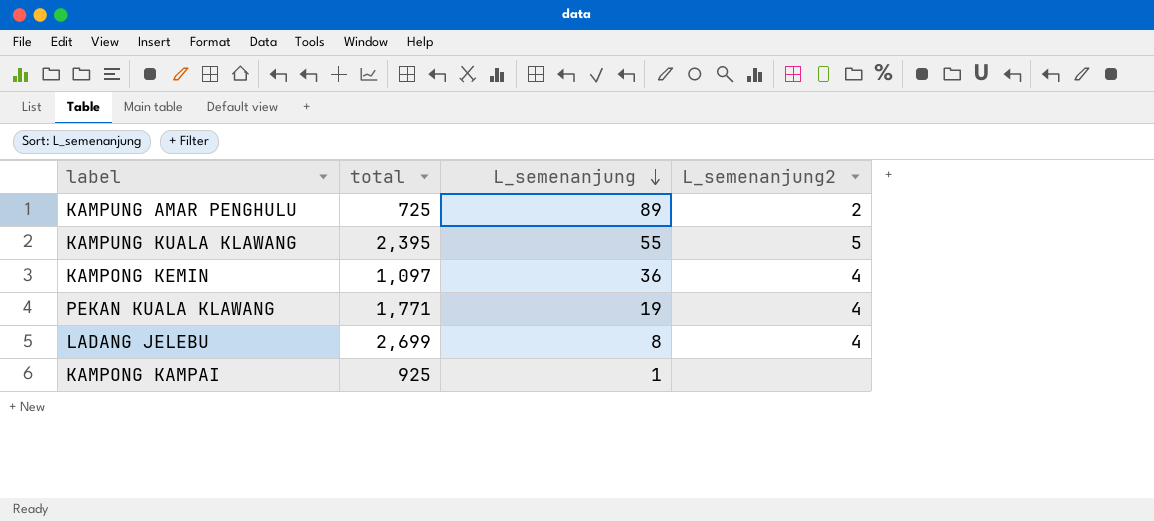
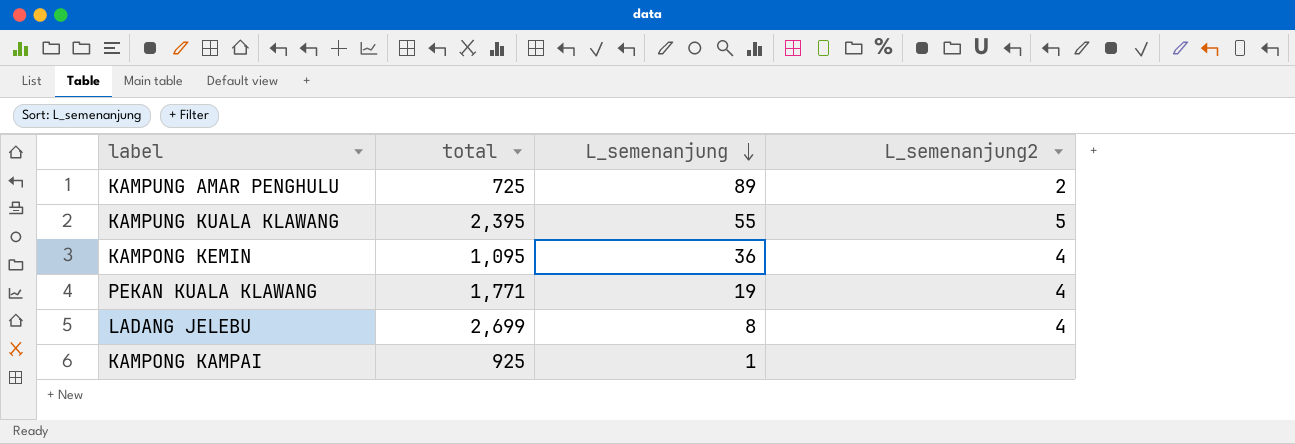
KAMPONG KEMIN | total: 1,097 -> 1,095

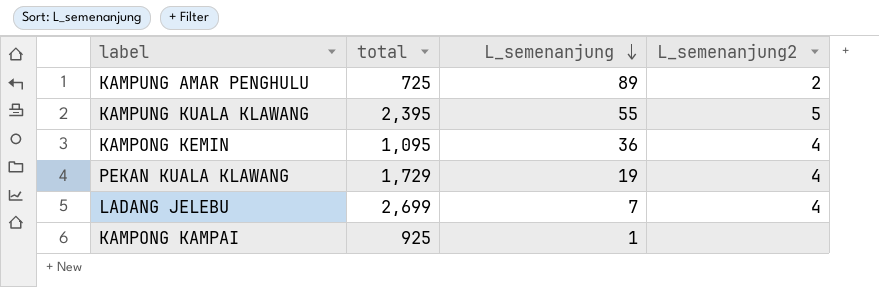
PEKAN KUALA KLAWANG | total: 1,771 -> 1,729
LADANG JELEBU | L_semenanjung: 8 -> 7

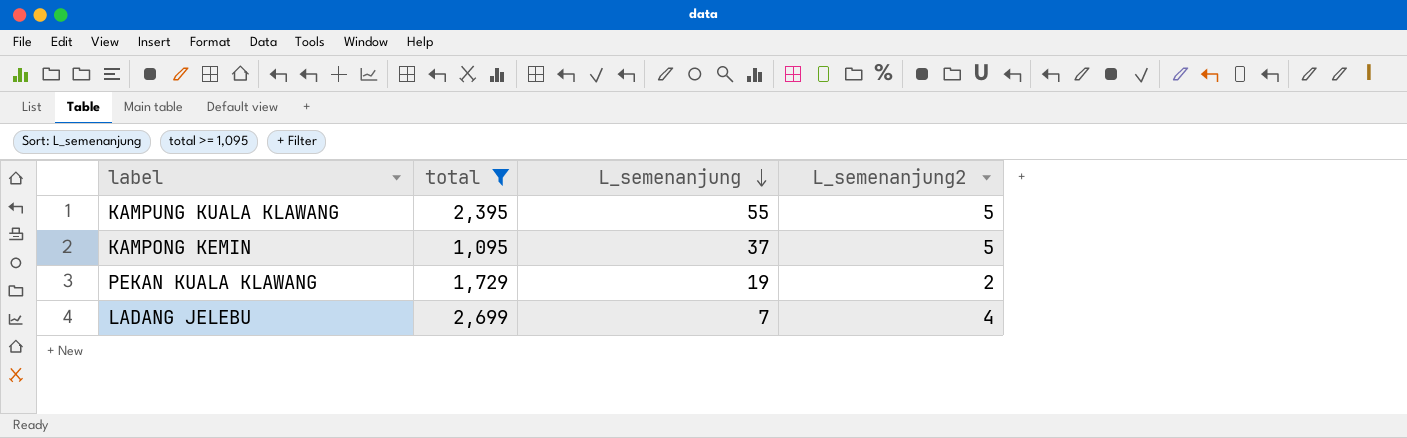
filter: none -> total >= 1,095
KAMPONG KEMIN | L_semenanjung: 36 -> 37
KAMPONG KEMIN | L_semenanjung2: 4 -> 5
PEKAN KUALA KLAWANG | L_semenanjung2: 4 -> 2

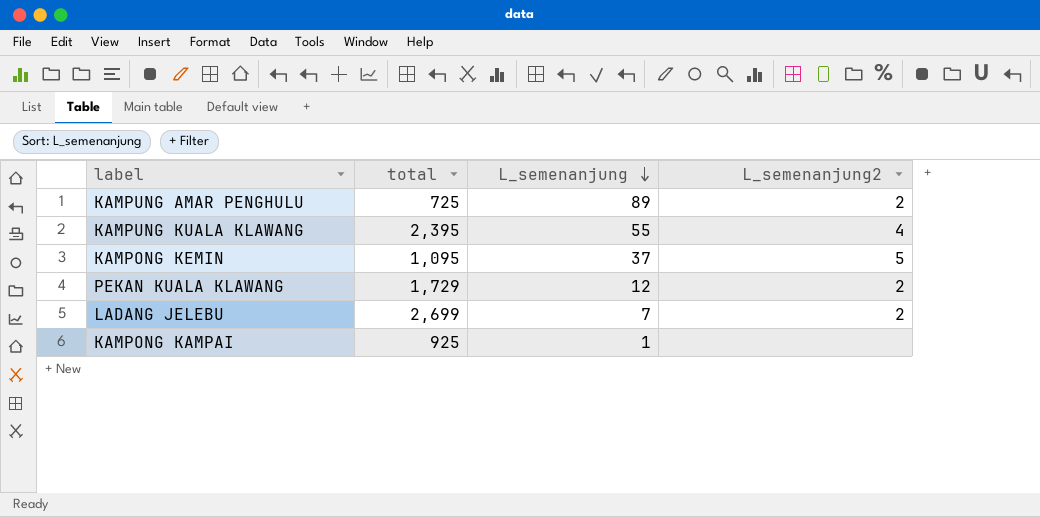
filter: total >= 1,095 -> none
KAMPUNG KUALA KLAWANG | L_semenanjung2: 5 -> 4
PEKAN KUALA KLAWANG | L_semenanjung: 19 -> 12
LADANG JELEBU | L_semenanjung2: 4 -> 2

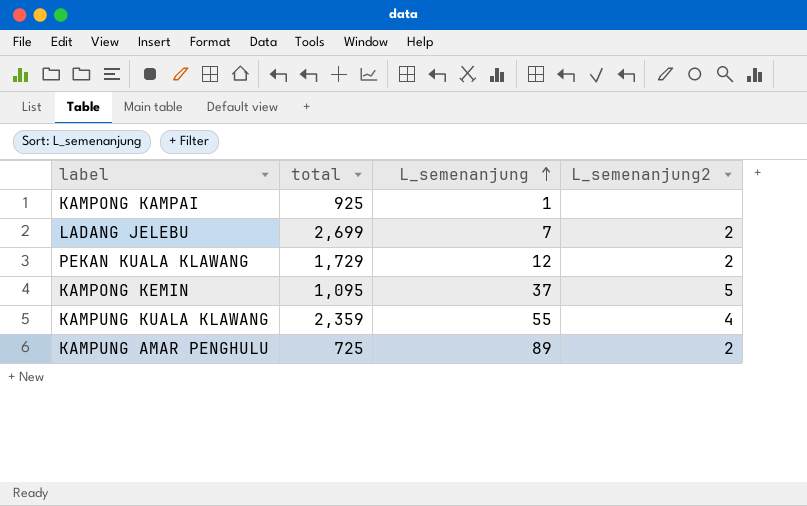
row order: L_semenanjung descending -> L_semenanjung ascending
KAMPUNG KUALA KLAWANG | total: 2,395 -> 2,359

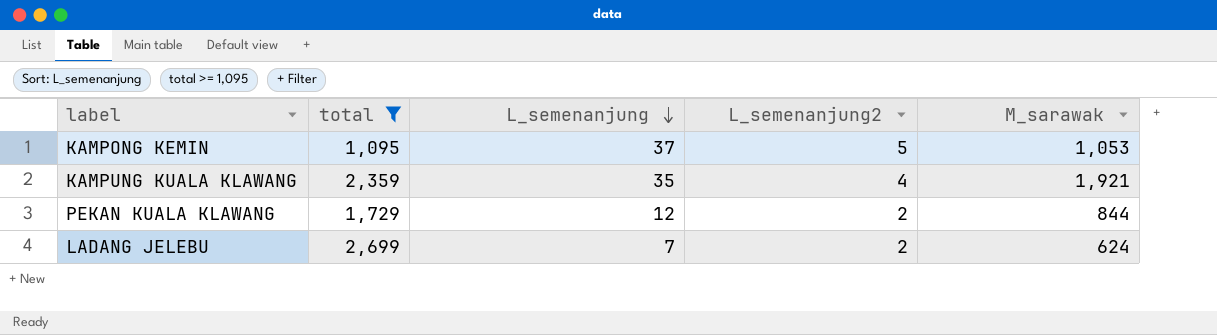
filter: none -> total >= 1,095
row order: L_semenanjung ascending -> L_semenanjung descending
column M_sarawak | position: none -> 5
KAMPUNG KUALA KLAWANG | L_semenanjung: 55 -> 35

